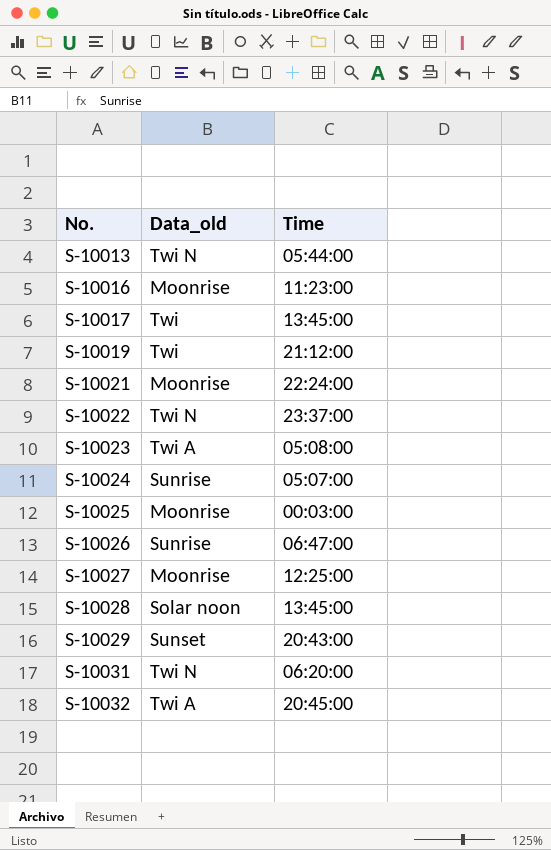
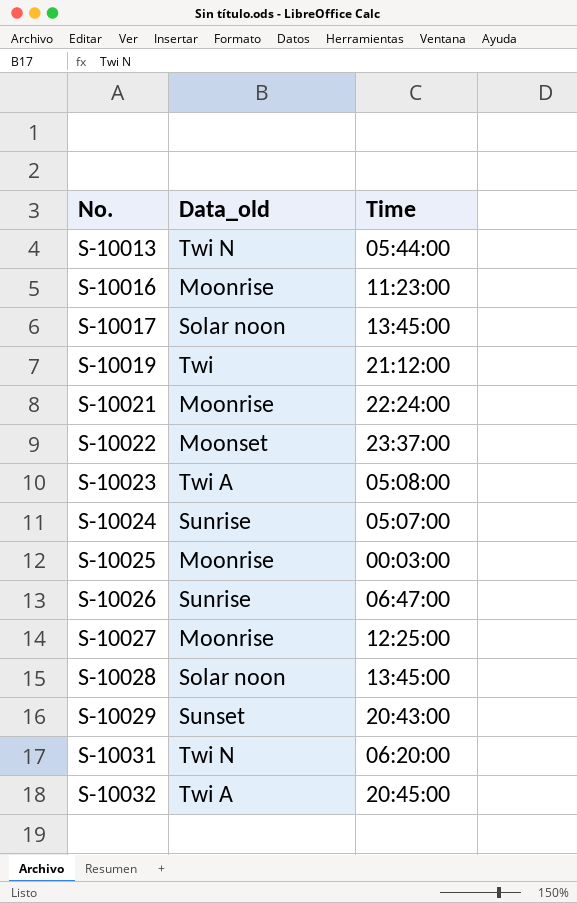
S-10017 | Data_old: Twi -> Solar noon
S-10022 | Data_old: Twi N -> Moonset

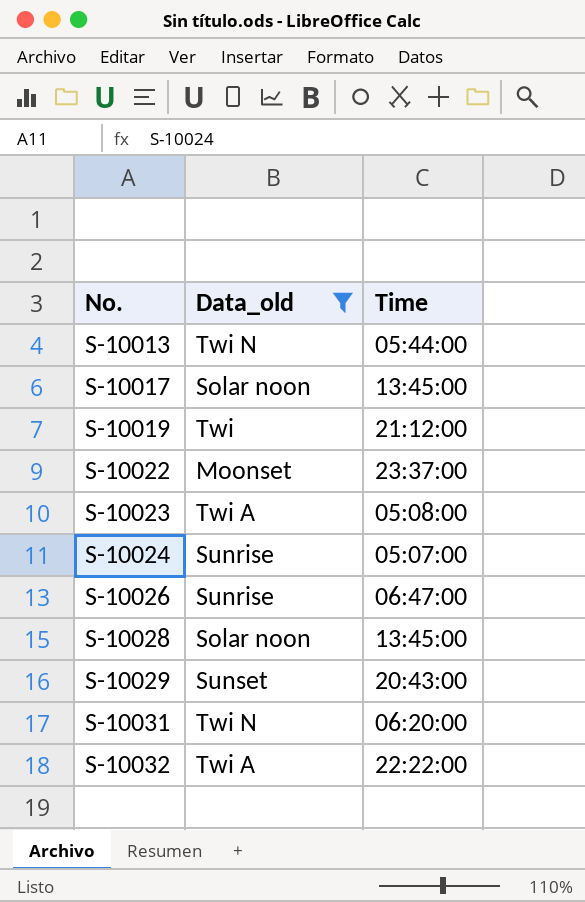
filter: none -> Data_old != Moonrise
S-10032 | Time: 20:45:00 -> 22:22:00

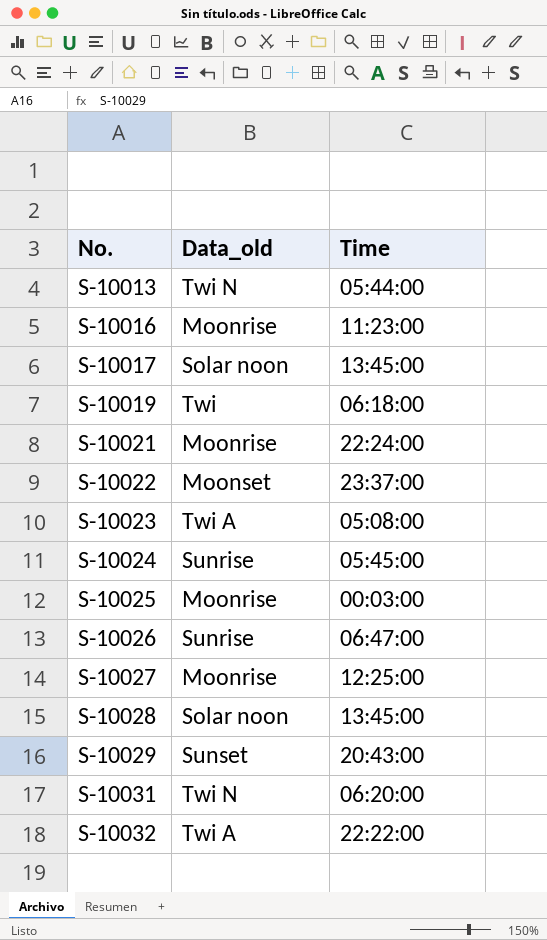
filter: Data_old != Moonrise -> none
S-10019 | Time: 21:12:00 -> 06:18:00
S-10024 | Time: 05:07:00 -> 05:45:00

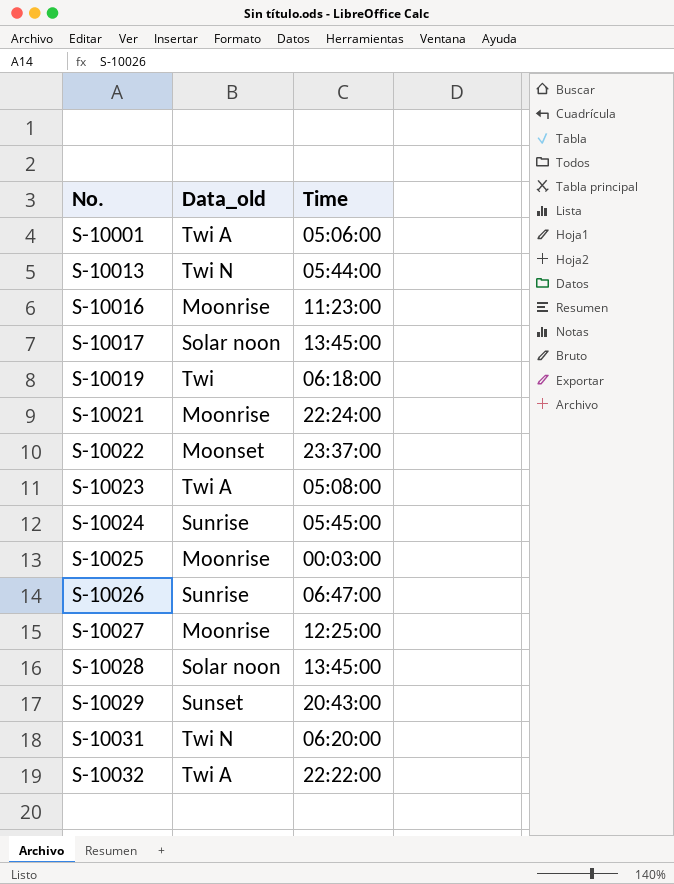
row S-10001: none -> Twi A | 05:06:00

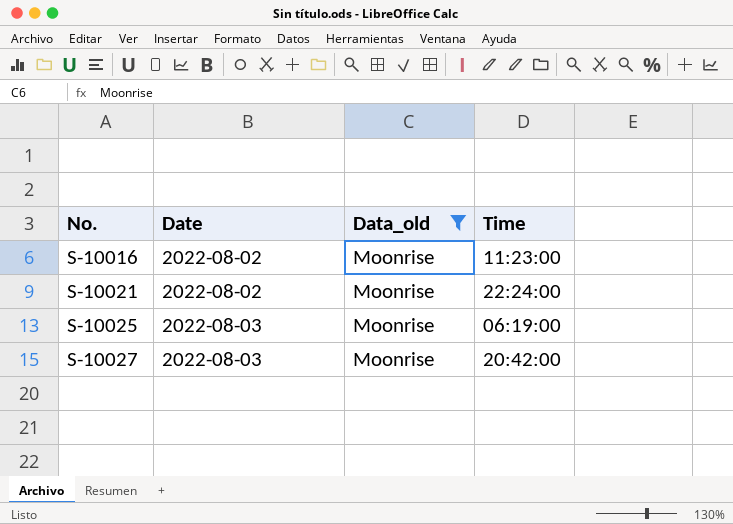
filter: none -> Data_old = Moonrise
column Date | position: none -> 2
S-10025 | Time: 00:03:00 -> 06:19:00
S-10027 | Time: 12:25:00 -> 20:42:00

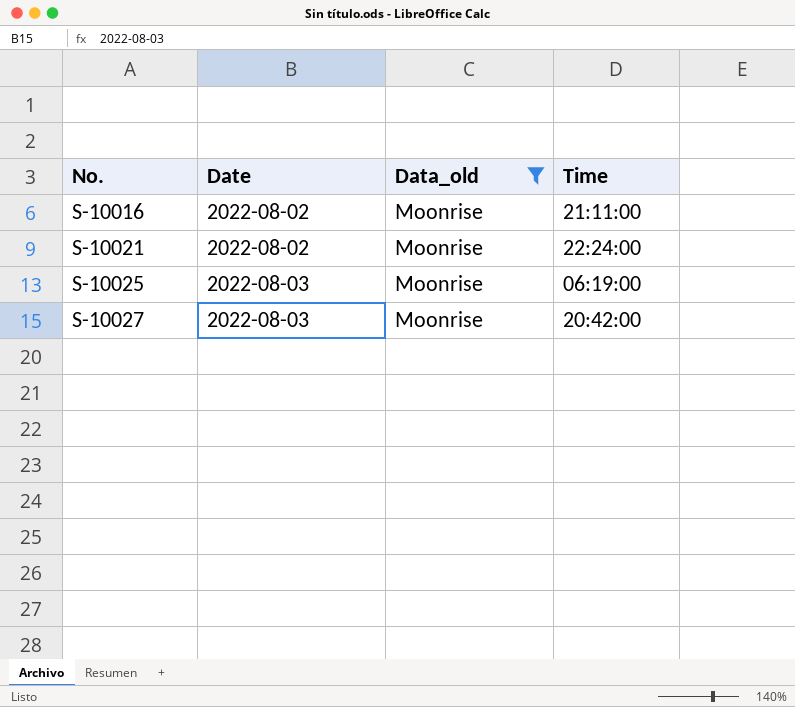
S-10016 | Time: 11:23:00 -> 21:11:00

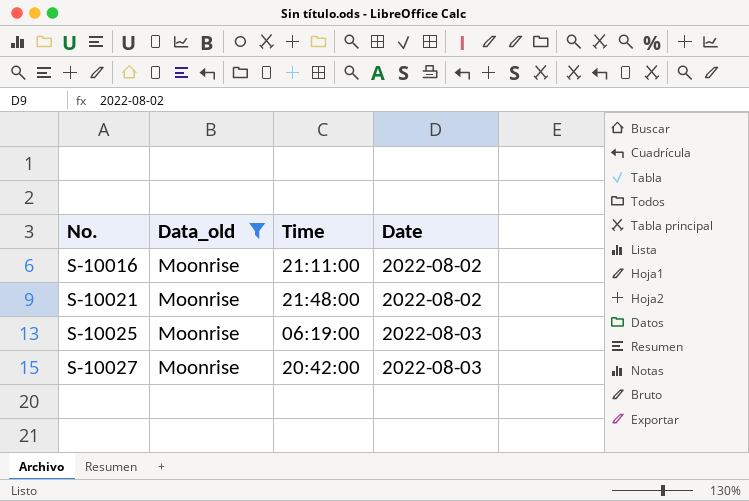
column Date | position: 2 -> 4
S-10021 | Time: 22:24:00 -> 21:48:00

